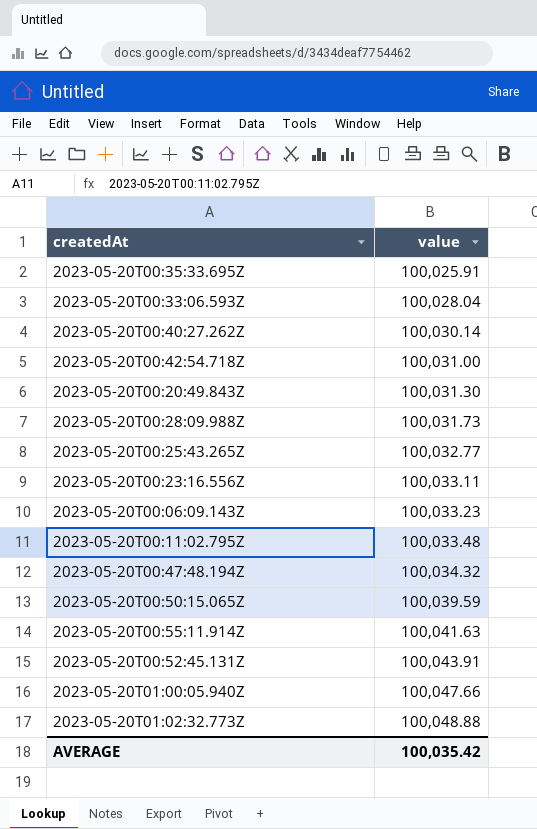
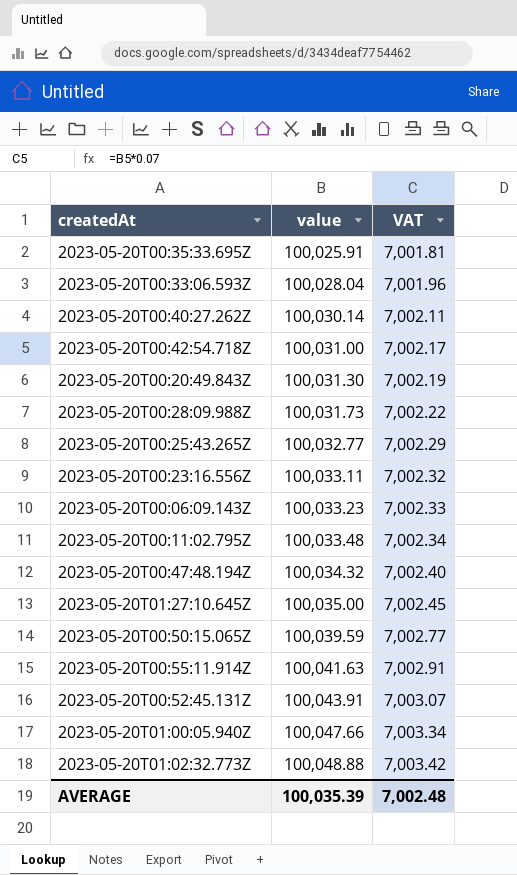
column VAT | formula: none -> [value] * 0.07
row 2023-05-20T01:27:10.645Z: none -> 100,035.00 | 7,002.45
AVERAGE | value: 100,035.42 -> 100,035.39

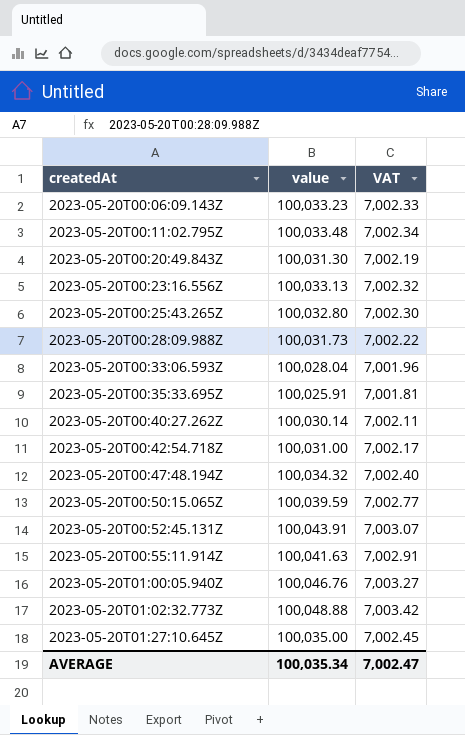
row order: value ascending -> createdAt ascending
2023-05-20T00:23:16.556Z | value: 100,033.11 -> 100,033.13
2023-05-20T00:25:43.265Z | value: 100,032.77 -> 100,032.80
2023-05-20T00:25:43.265Z | VAT: 7,002.29 -> 7,002.30
2023-05-20T01:00:05.940Z | value: 100,047.66 -> 100,046.76
2023-05-20T01:00:05.940Z | VAT: 7,003.34 -> 7,003.27
AVERAGE | value: 100,035.39 -> 100,035.34
AVERAGE | VAT: 7,002.48 -> 7,002.47

